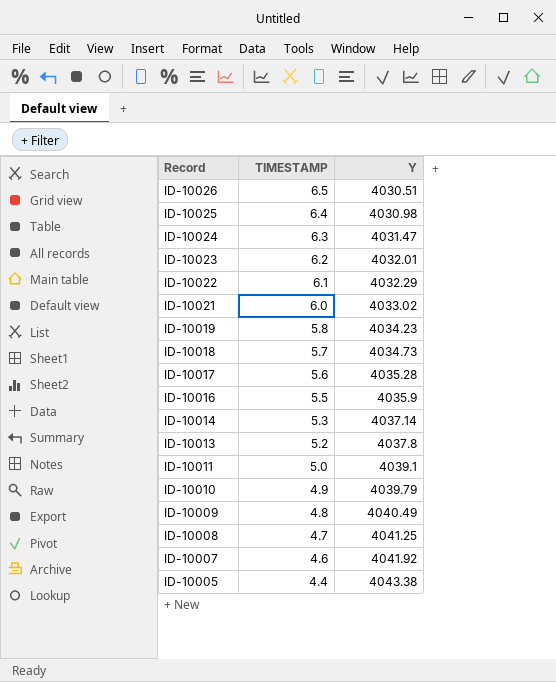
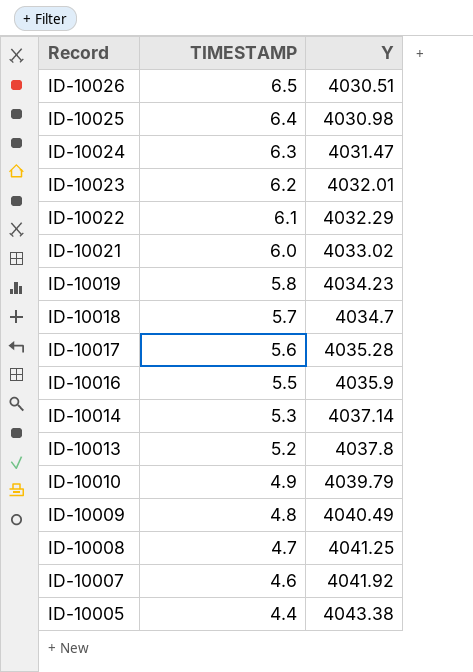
row ID-10011: 5.0 | 4039.1 -> none
ID-10018 | Y: 4034.73 -> 4034.7

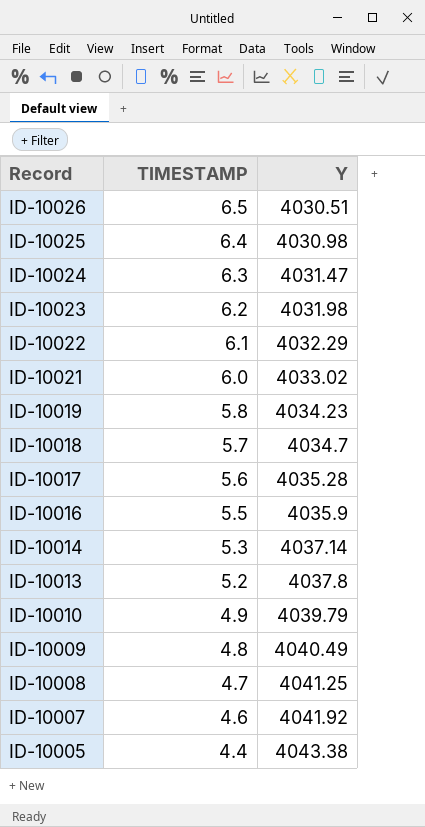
ID-10023 | Y: 4032.01 -> 4031.98

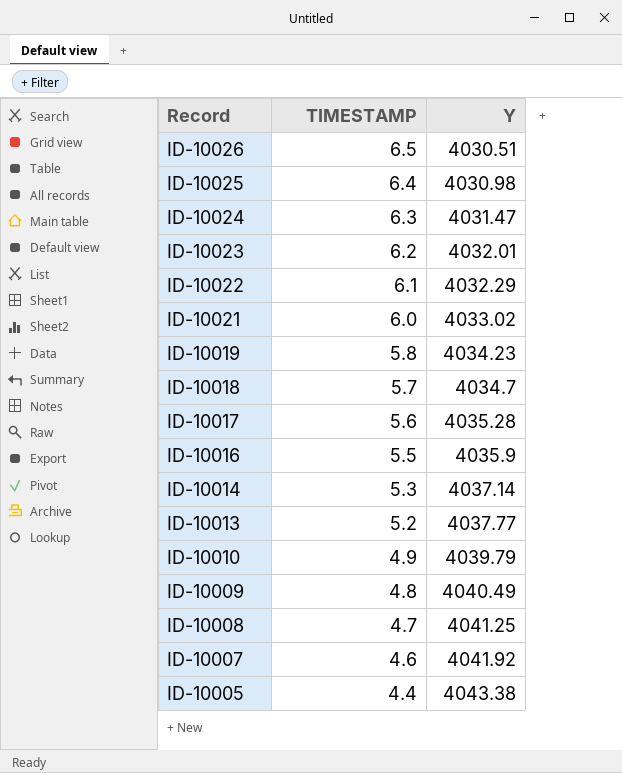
ID-10023 | Y: 4031.98 -> 4032.01
ID-10013 | Y: 4037.8 -> 4037.77

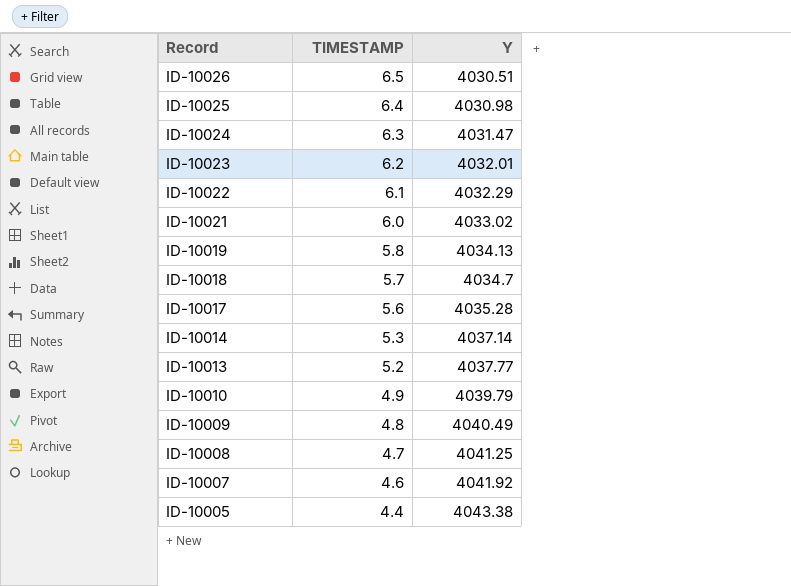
row ID-10016: 5.5 | 4035.9 -> none
ID-10019 | Y: 4034.23 -> 4034.13

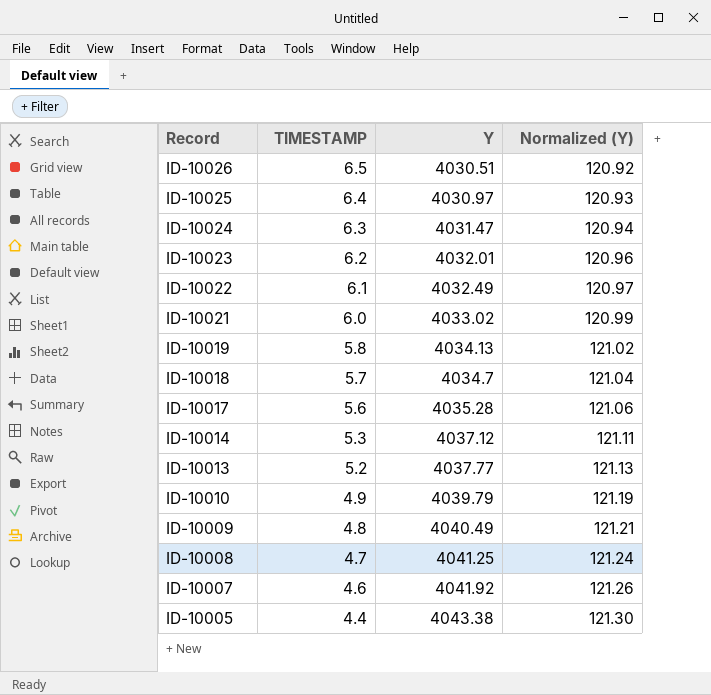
column Normalized (Y) | formula: none -> [Y] * 0.03
ID-10025 | Y: 4030.98 -> 4030.97
ID-10022 | Y: 4032.29 -> 4032.49
ID-10014 | Y: 4037.14 -> 4037.12

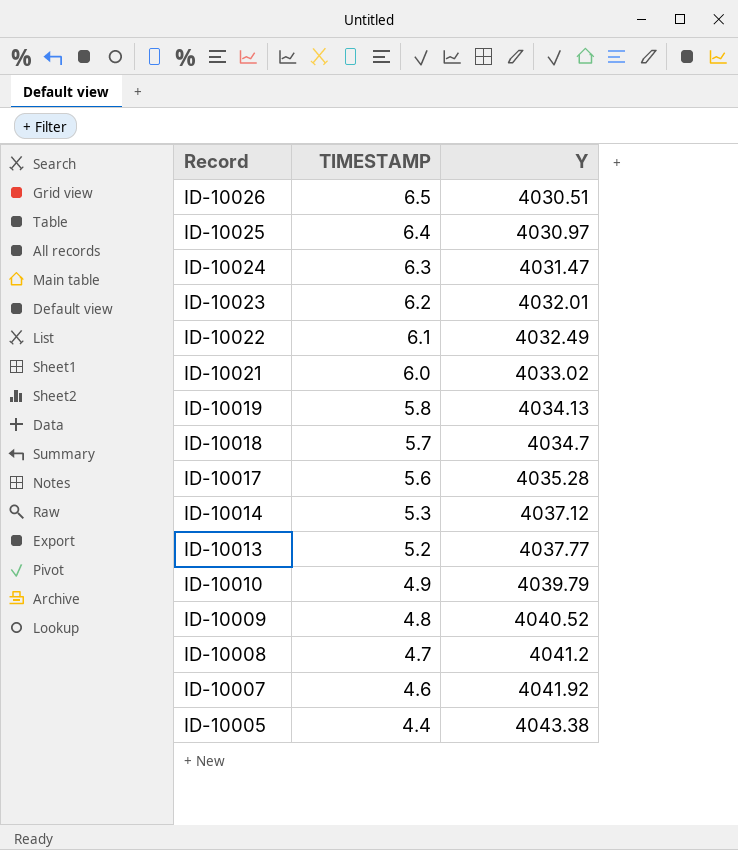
column Normalized (Y) | formula: [Y] * 0.03 -> none
ID-10009 | Y: 4040.49 -> 4040.52
ID-10008 | Y: 4041.25 -> 4041.2

